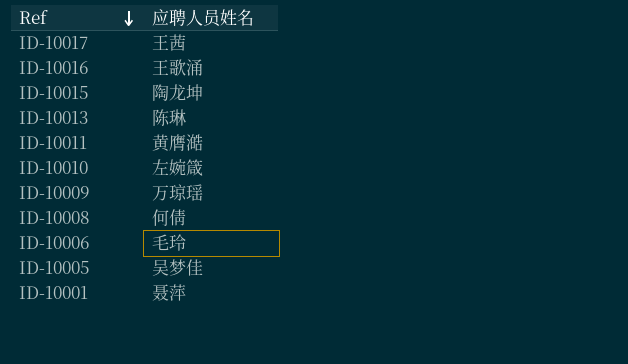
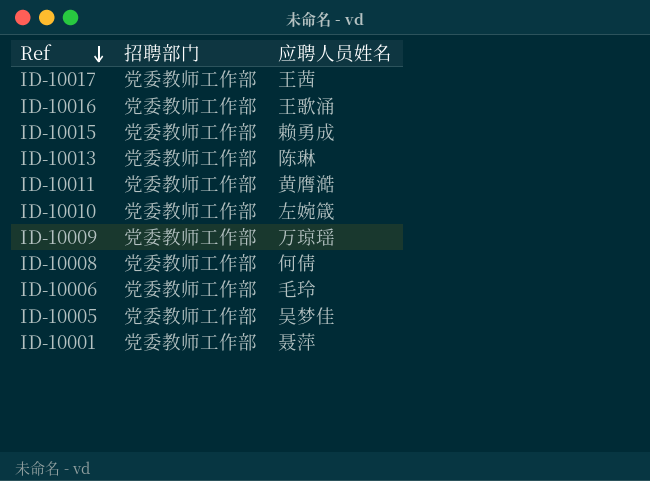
column 招聘部门 | position: none -> 2
ID-10015 | 应聘人员姓名: 陶龙坤 -> 赖勇成

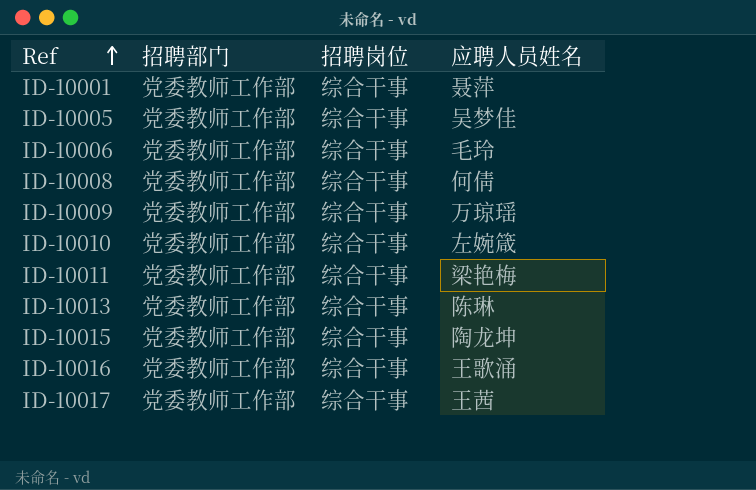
row order: Ref descending -> Ref ascending
column 招聘岗位 | position: none -> 3
ID-10011 | 应聘人员姓名: 黄膺澔 -> 梁艳梅
ID-10015 | 应聘人员姓名: 赖勇成 -> 陶龙坤

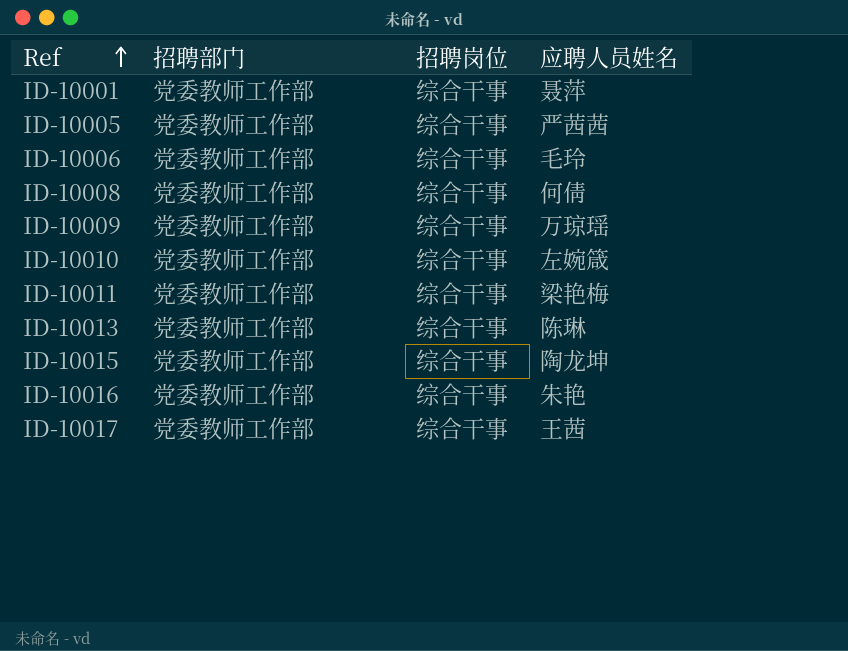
ID-10005 | 应聘人员姓名: 吴梦佳 -> 严茜茜
ID-10016 | 应聘人员姓名: 王歌涌 -> 朱艳

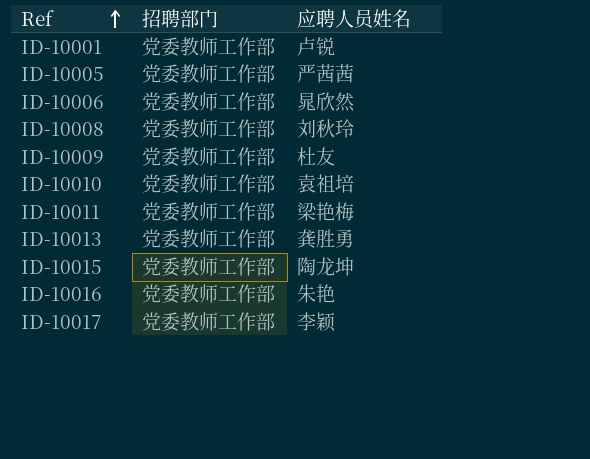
column 招聘岗位 | position: 3 -> none
ID-10001 | 应聘人员姓名: 聂萍 -> 卢锐
ID-10006 | 应聘人员姓名: 毛玲 -> 晁欣然
ID-10008 | 应聘人员姓名: 何倩 -> 刘秋玲
ID-10009 | 应聘人员姓名: 万琼瑶 -> 杜友
ID-10010 | 应聘人员姓名: 左婉箴 -> 袁祖培
ID-10013 | 应聘人员姓名: 陈琳 -> 龚胜勇
ID-10017 | 应聘人员姓名: 王茜 -> 李颖

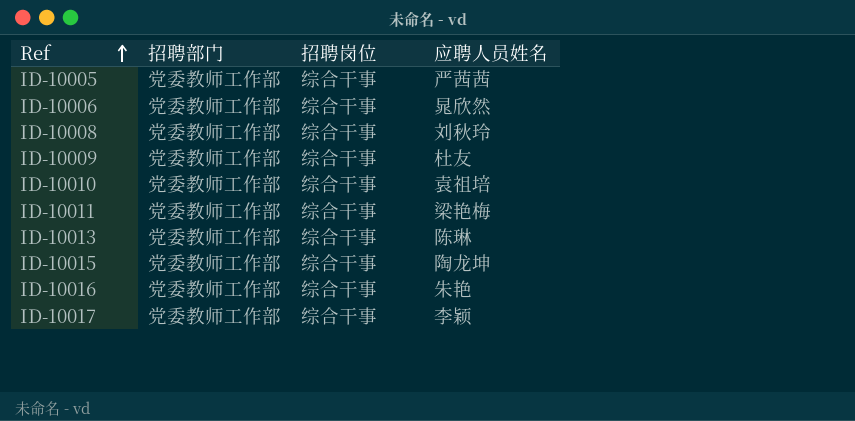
column 招聘岗位 | position: none -> 3
row ID-10001: 党委教师工作部 | 卢锐 -> none
ID-10013 | 应聘人员姓名: 龚胜勇 -> 陈琳

